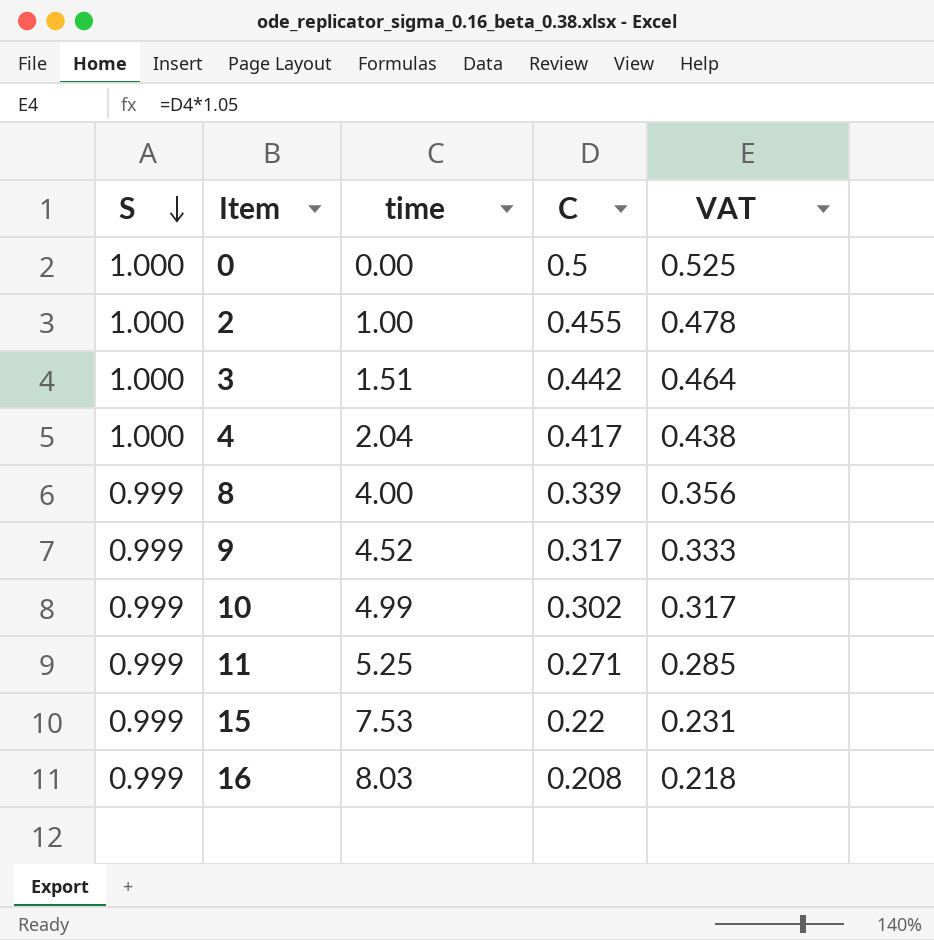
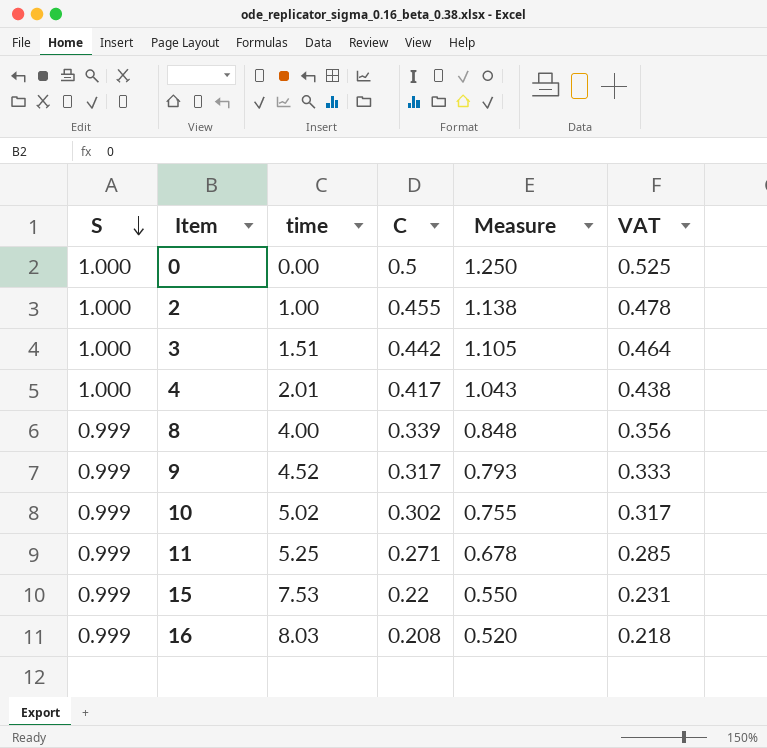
column Measure | formula: none -> [C] * 2.5
4 | time: 2.04 -> 2.01
10 | time: 4.99 -> 5.02

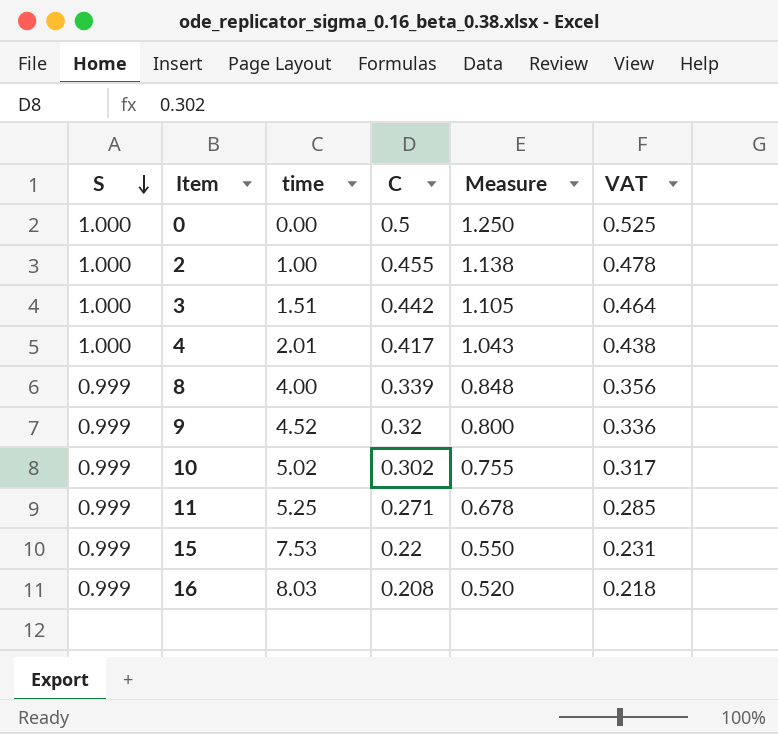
9 | C: 0.317 -> 0.32
9 | Measure: 0.793 -> 0.800
9 | VAT: 0.333 -> 0.336

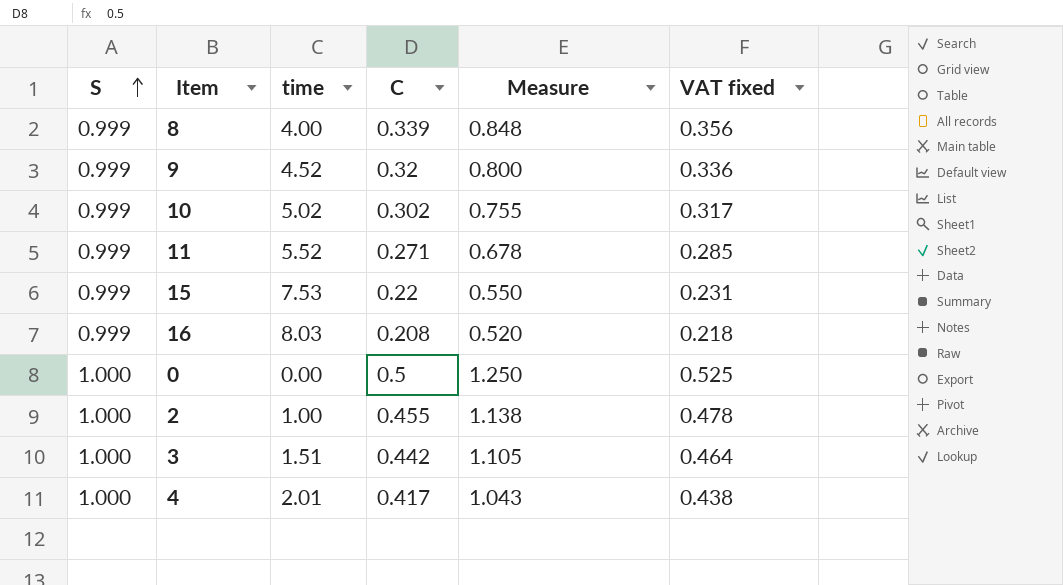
row order: S descending -> S ascending
column name: VAT -> VAT fixed
11 | time: 5.25 -> 5.52

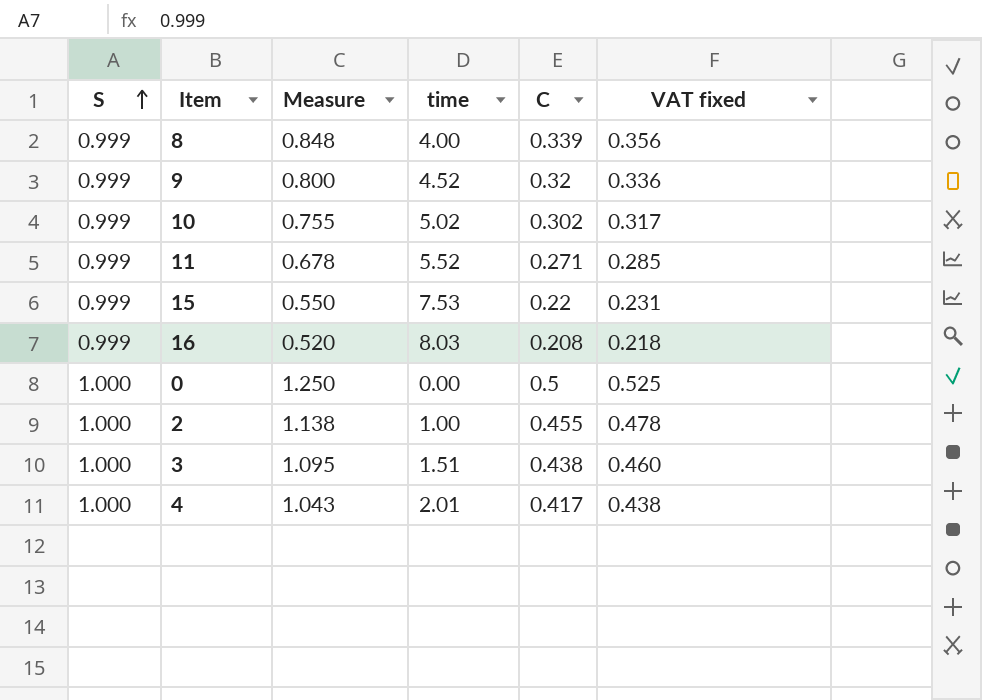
column Measure | position: 5 -> 3
3 | Measure: 1.105 -> 1.095
3 | C: 0.442 -> 0.438
3 | VAT fixed: 0.464 -> 0.460

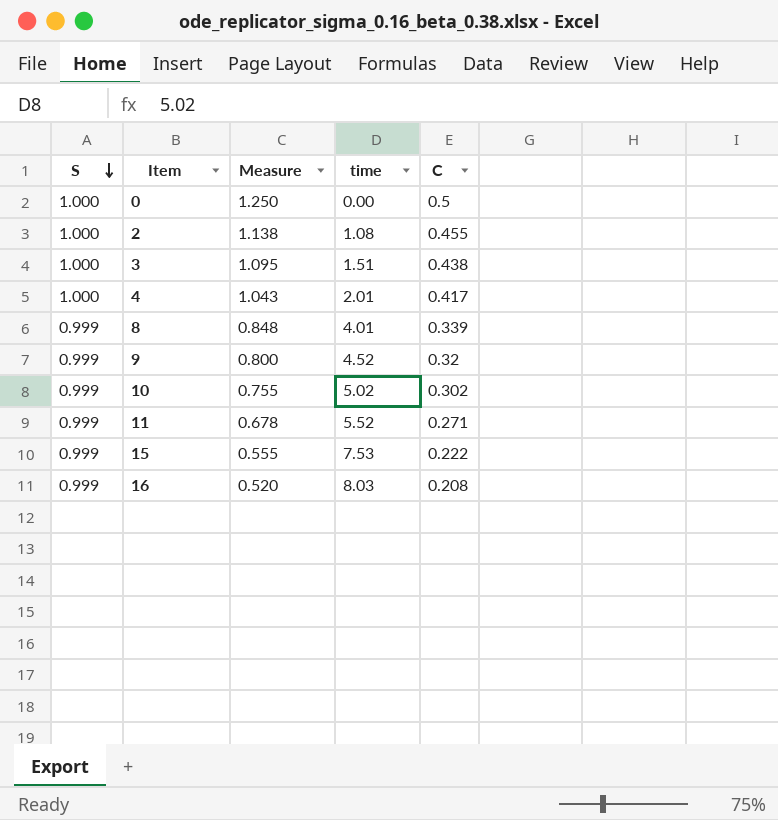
row order: S ascending -> S descending
column VAT fixed | formula: [C] * 1.05 -> none
2 | time: 1.00 -> 1.08
8 | time: 4.00 -> 4.01
15 | Measure: 0.550 -> 0.555
15 | C: 0.22 -> 0.222

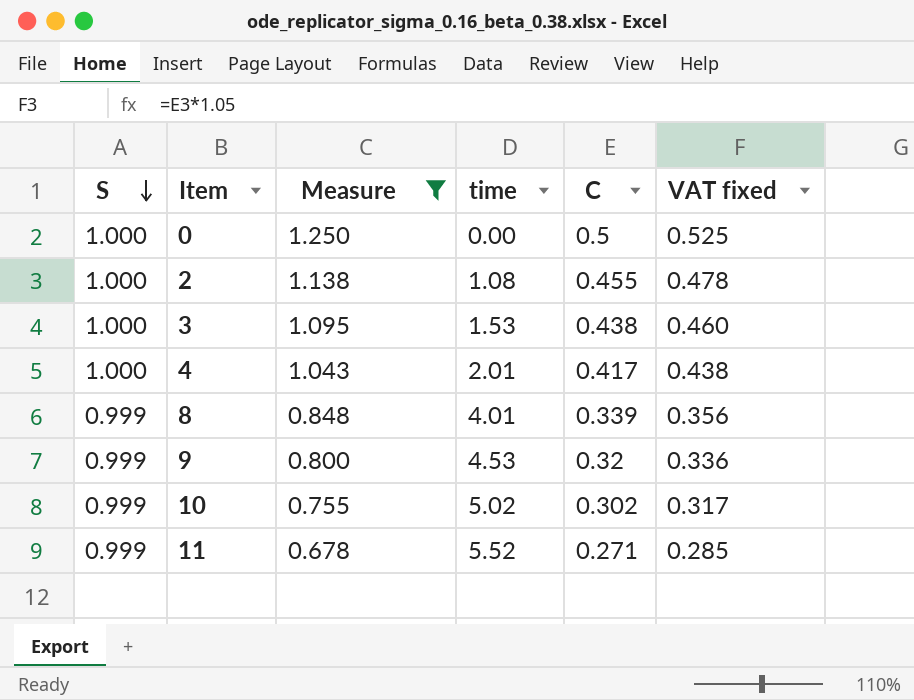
filter: none -> Measure >= 0.678
column VAT fixed | formula: none -> [C] * 1.05
3 | time: 1.51 -> 1.53
9 | time: 4.52 -> 4.53

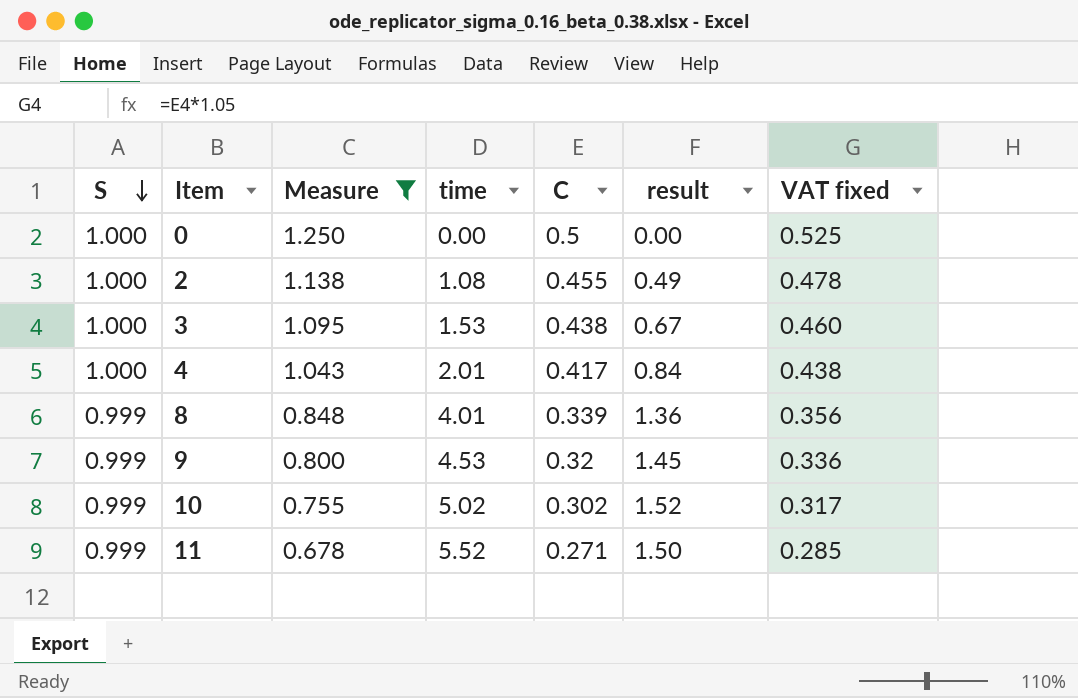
column result | formula: none -> [time] * [C]

